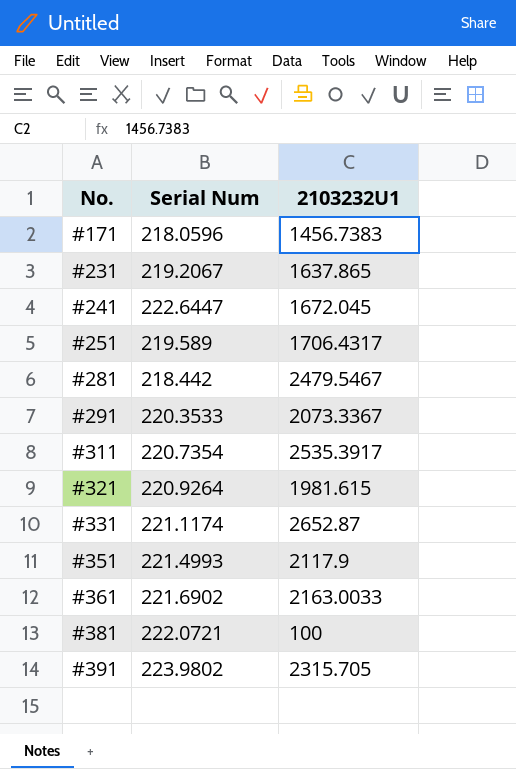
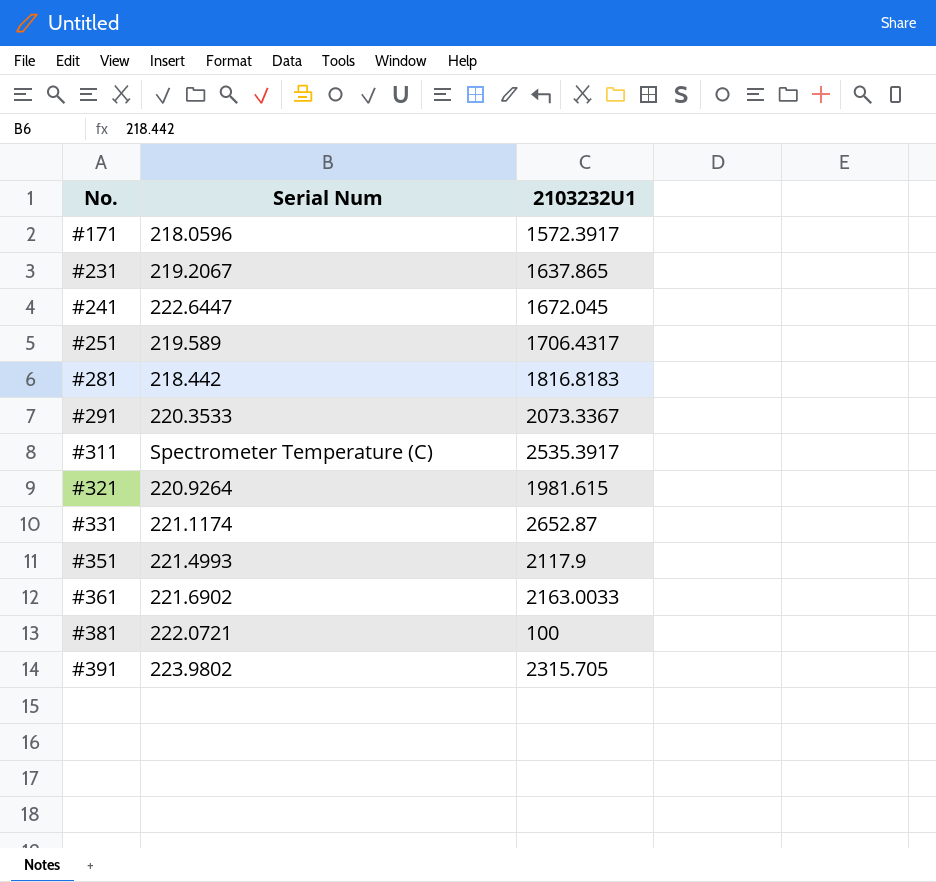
#171 | 2103232U1: 1456.7383 -> 1572.3917
#281 | 2103232U1: 2479.5467 -> 1816.8183
#311 | Serial Num: 220.7354 -> Spectrometer Temperature (C)

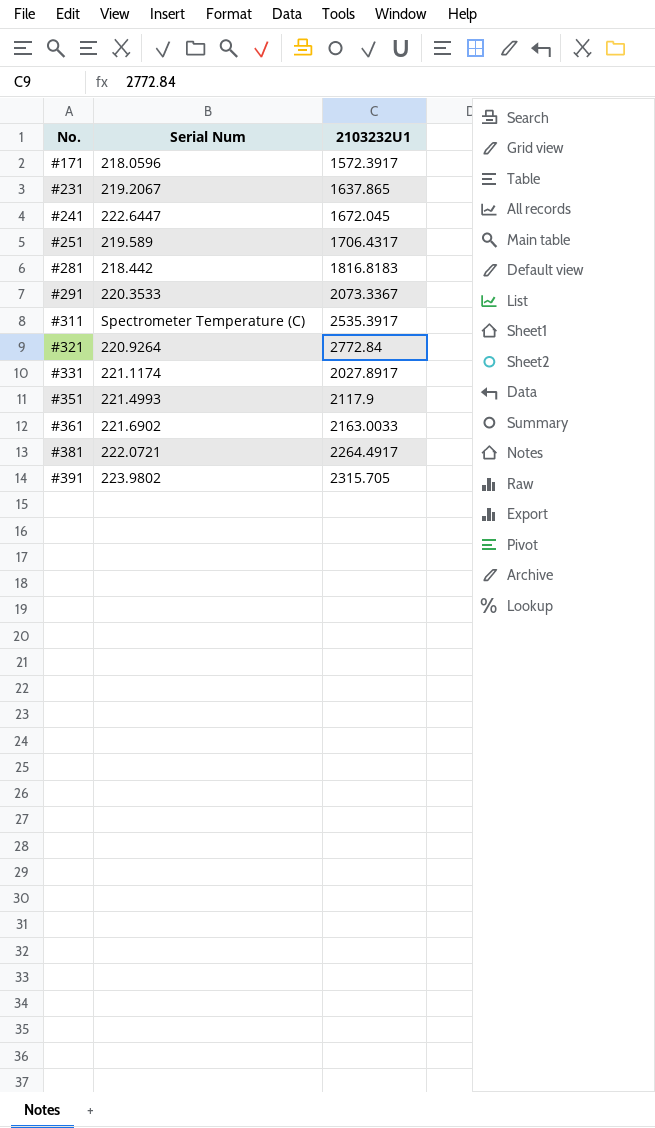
#321 | 2103232U1: 1981.615 -> 2772.84
#331 | 2103232U1: 2652.87 -> 2027.8917
#381 | 2103232U1: 100 -> 2264.4917

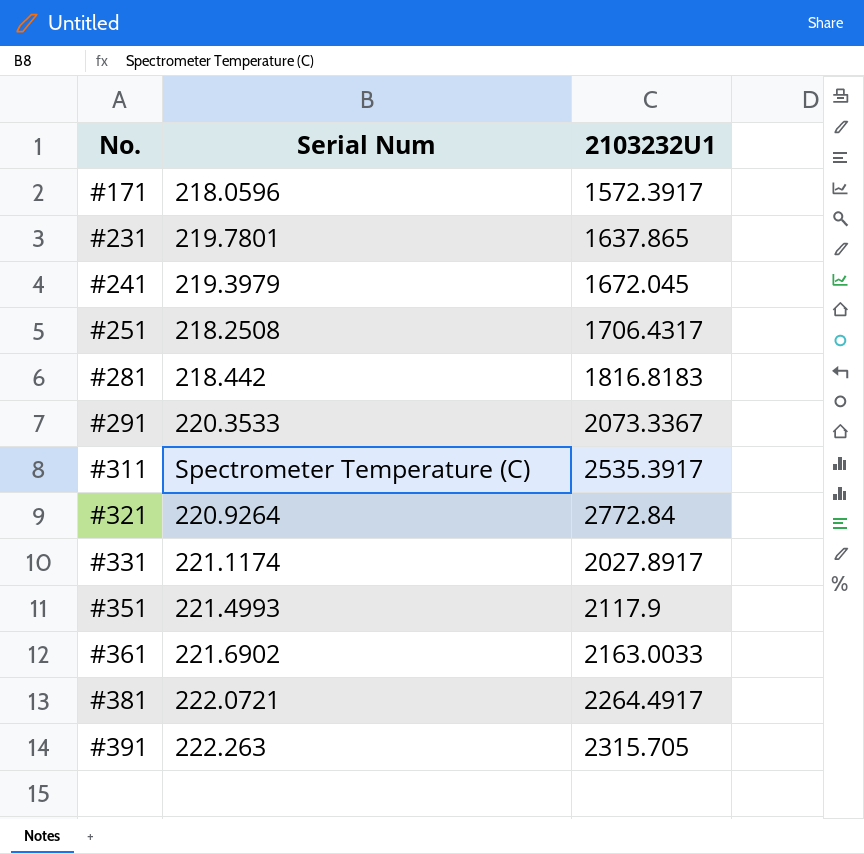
#231 | Serial Num: 219.2067 -> 219.7801
#241 | Serial Num: 222.6447 -> 219.3979
#251 | Serial Num: 219.589 -> 218.2508
#391 | Serial Num: 223.9802 -> 222.263

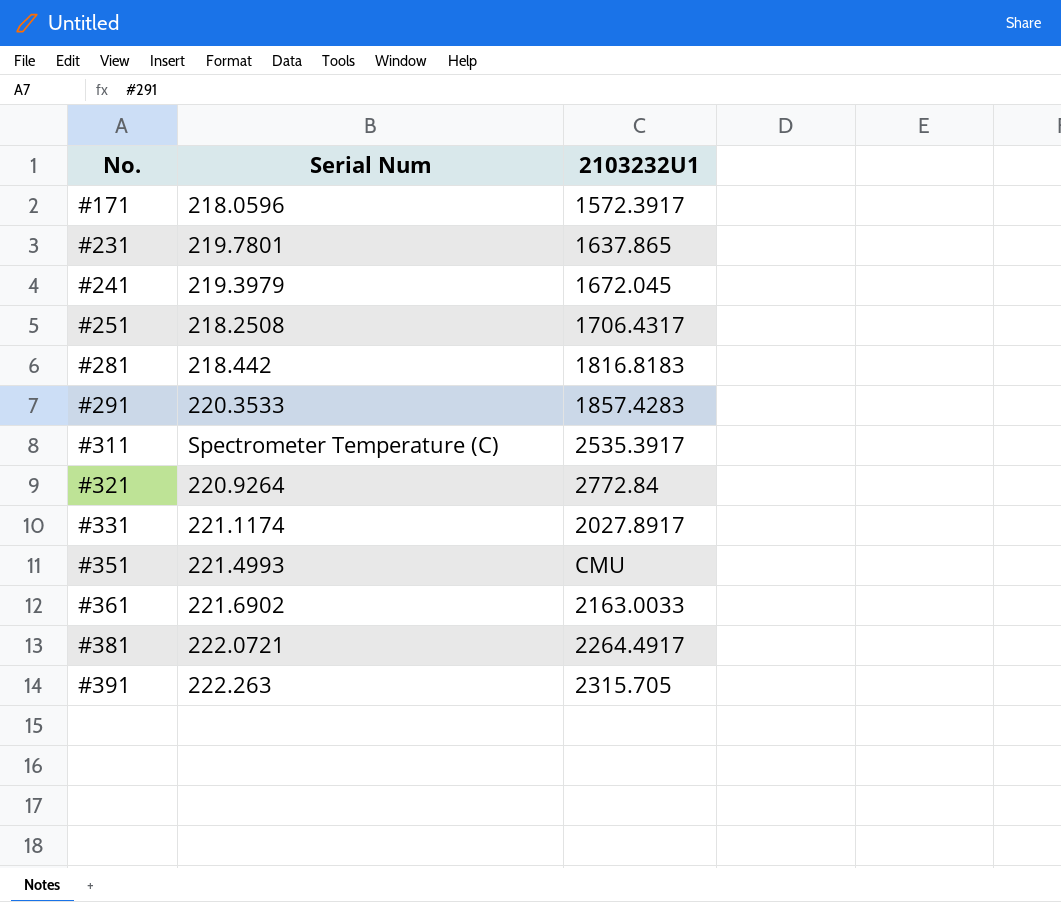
#291 | 2103232U1: 2073.3367 -> 1857.4283
#351 | 2103232U1: 2117.9 -> CMU

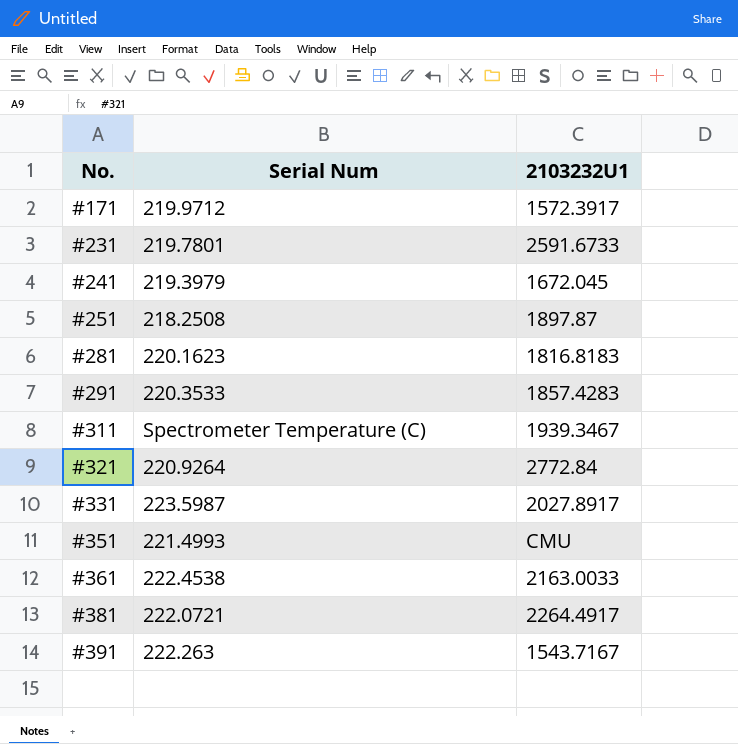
#171 | Serial Num: 218.0596 -> 219.9712
#231 | 2103232U1: 1637.865 -> 2591.6733
#251 | 2103232U1: 1706.4317 -> 1897.87
#281 | Serial Num: 218.442 -> 220.1623
#311 | 2103232U1: 2535.3917 -> 1939.3467
#331 | Serial Num: 221.1174 -> 223.5987
#361 | Serial Num: 221.6902 -> 222.4538
#391 | 2103232U1: 2315.705 -> 1543.7167

